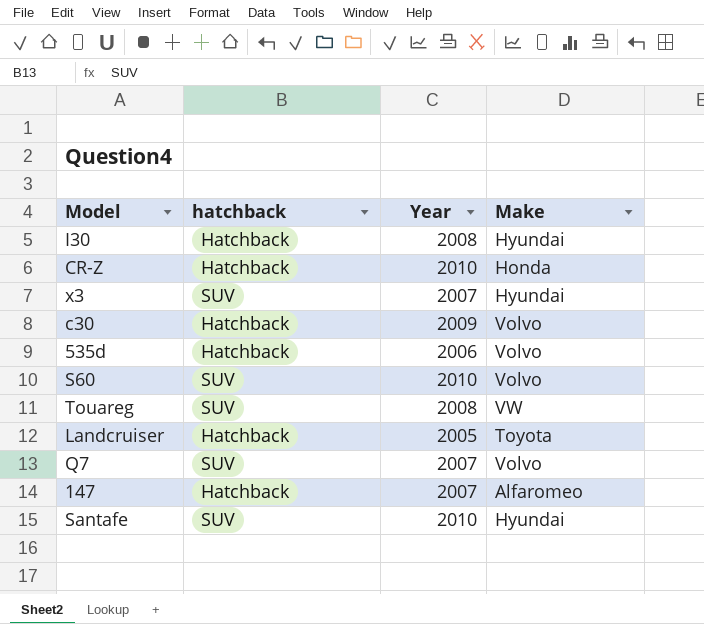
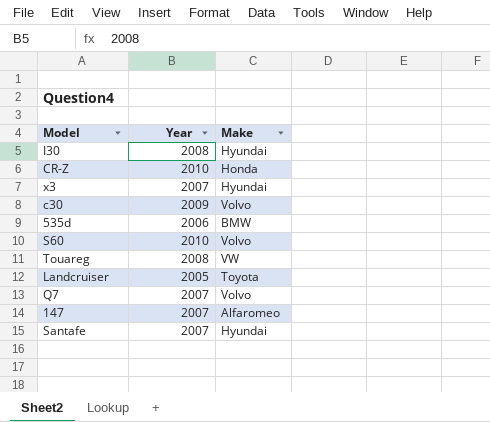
column hatchback | position: 2 -> none
535d | Make: Volvo -> BMW
Santafe | Year: 2010 -> 2007

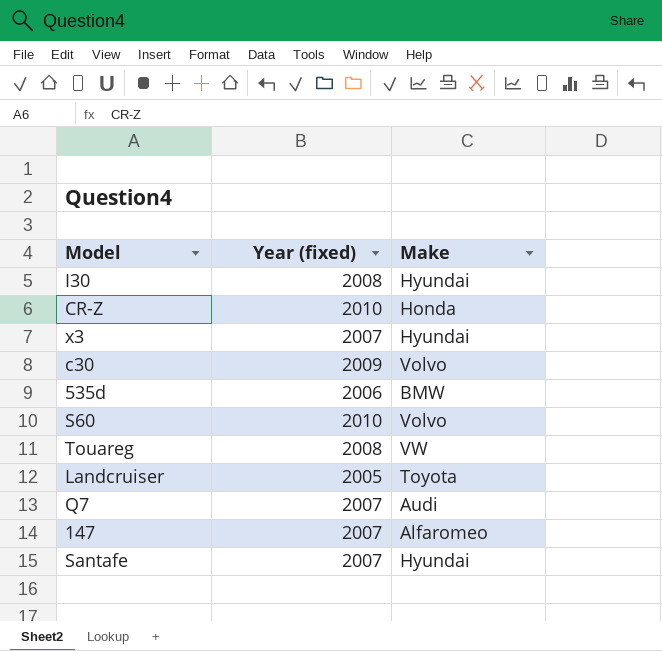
column name: Year -> Year (fixed)
Q7 | Make: Volvo -> Audi

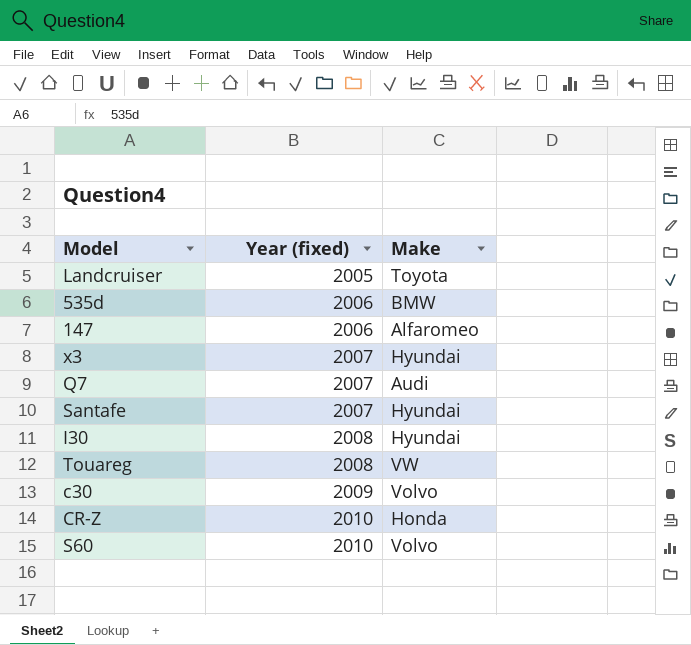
row order: none -> Year (fixed) ascending
147 | Year (fixed): 2007 -> 2006

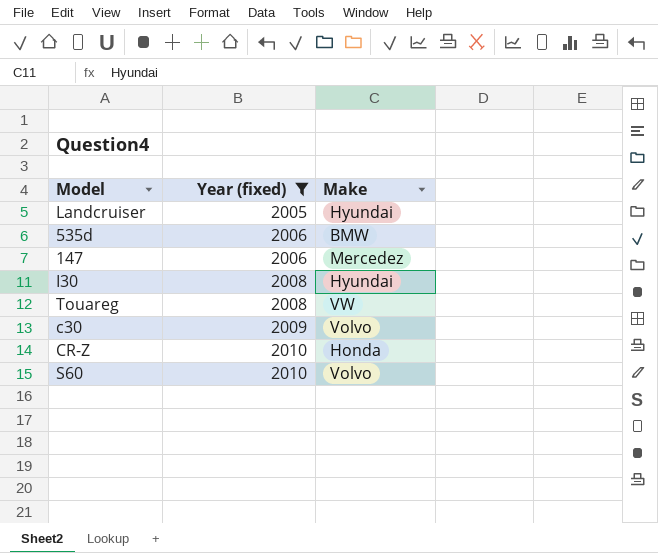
filter: none -> Year (fixed) != 2007
Landcruiser | Make: Toyota -> Hyundai
147 | Make: Alfaromeo -> Mercedez

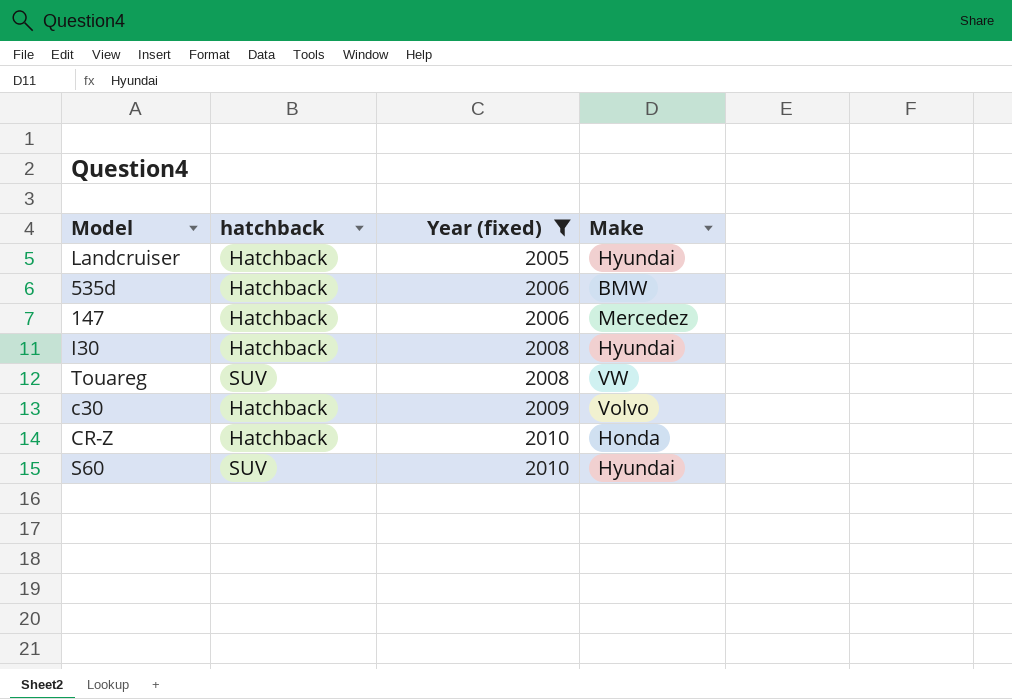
column hatchback | position: none -> 2
S60 | Make: Volvo -> Hyundai

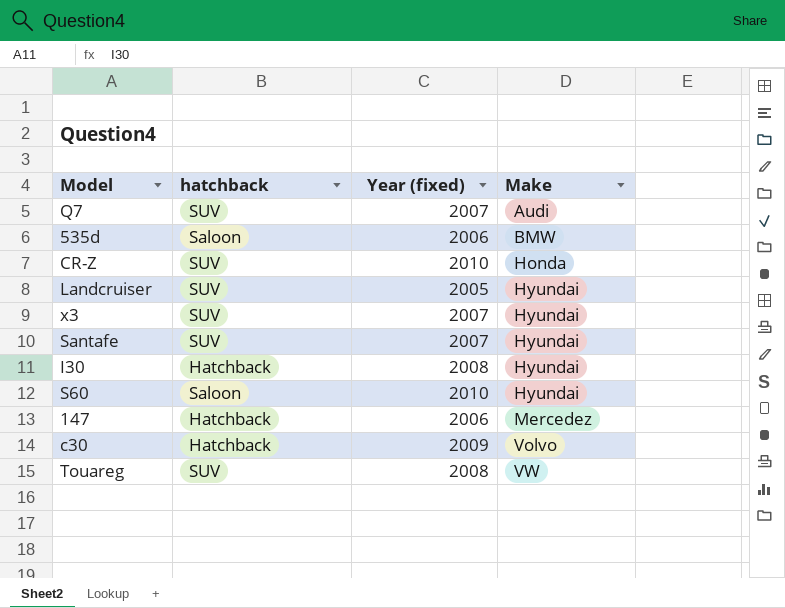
filter: Year (fixed) != 2007 -> none
row order: Year (fixed) ascending -> Make ascending
535d | hatchback: Hatchback -> Saloon
CR-Z | hatchback: Hatchback -> SUV
Landcruiser | hatchback: Hatchback -> SUV
S60 | hatchback: SUV -> Saloon

